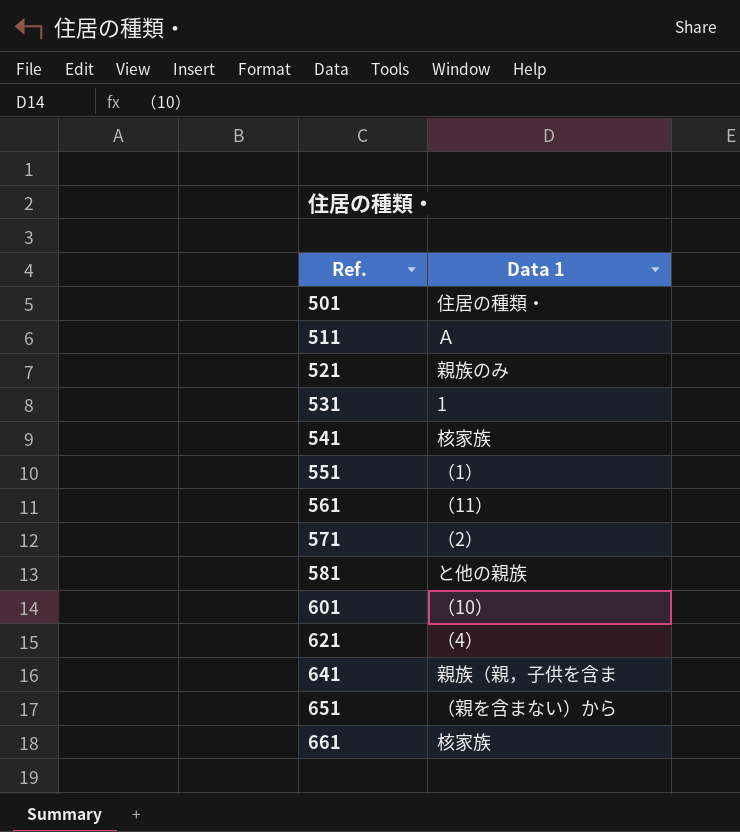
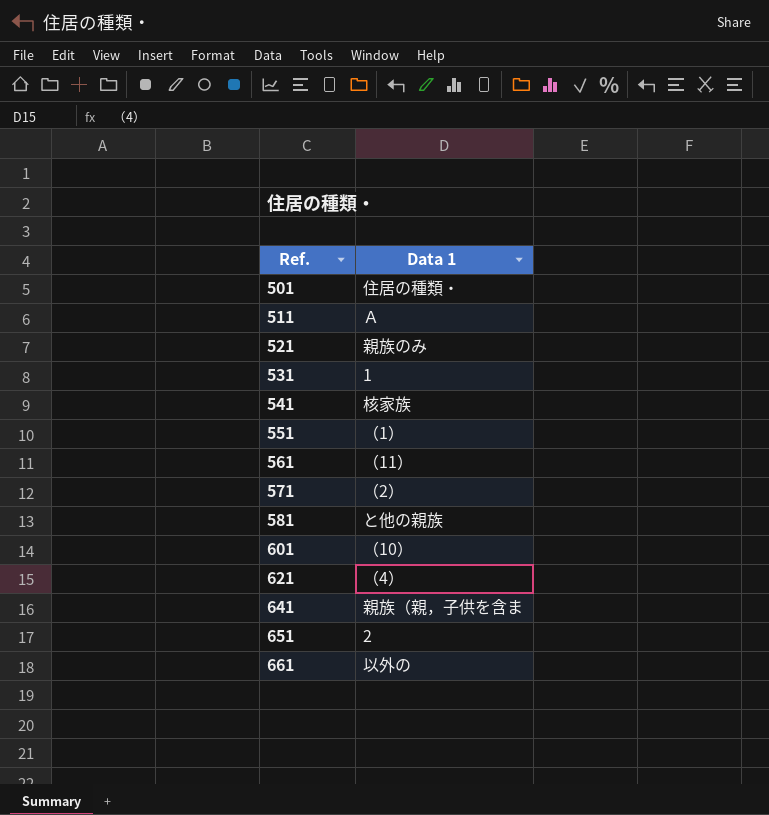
651 | Data 1: （親を含まない）から -> 2
661 | Data 1: 核家族 -> 以外の

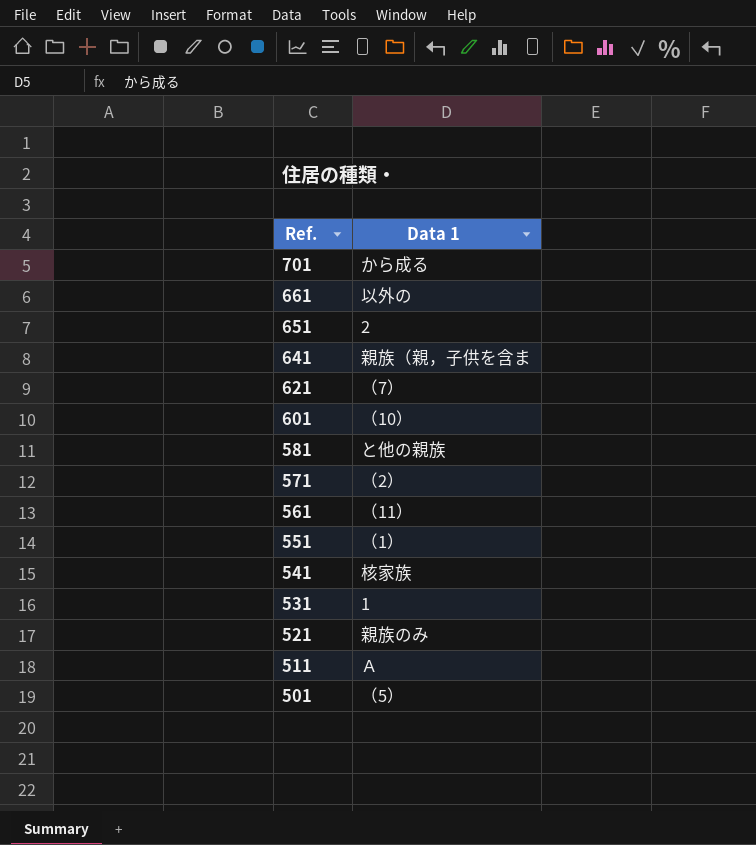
row order: Ref. ascending -> Ref. descending
row 701: none -> から成る
621 | Data 1: （4） -> （7）
501 | Data 1: 住居の種類・ -> （5）

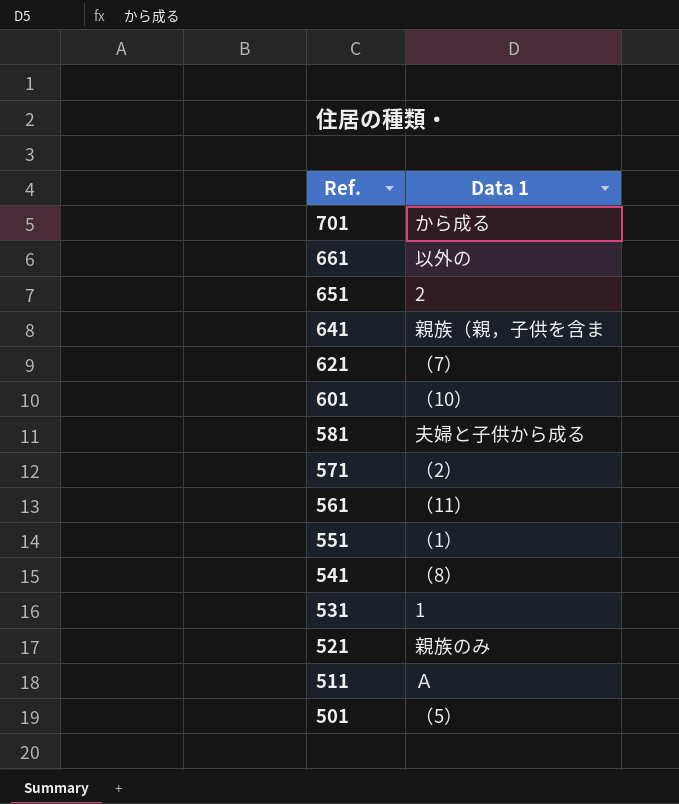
581 | Data 1: と他の親族 -> 夫婦と子供から成る
541 | Data 1: 核家族 -> （8）

